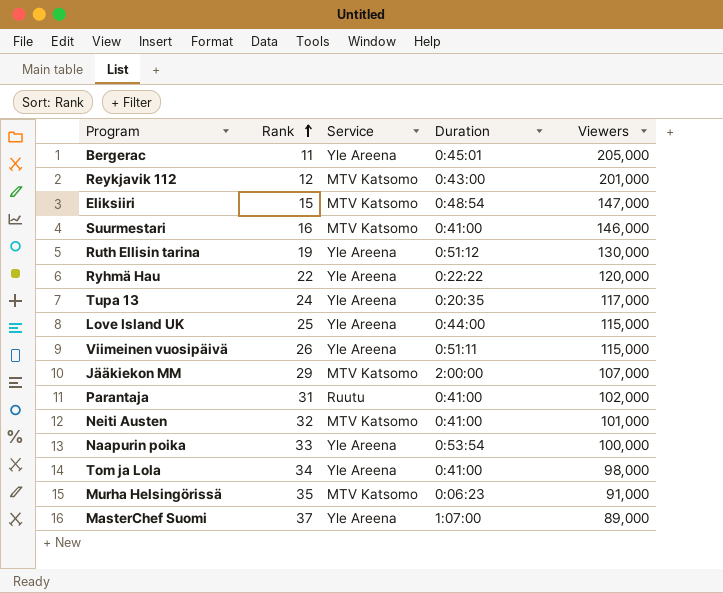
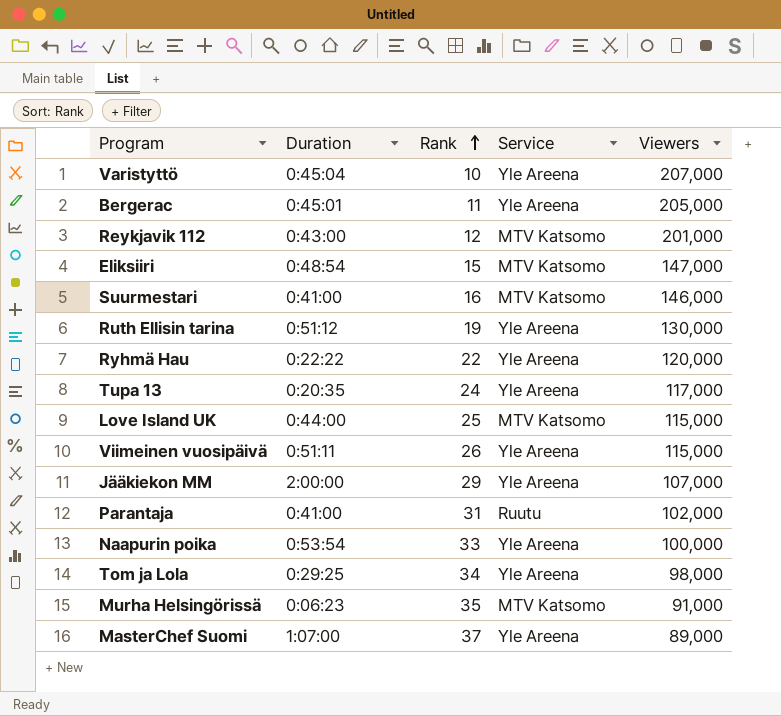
column Duration | position: 4 -> 2
row Neiti Austen: 32 | MTV Katsomo | 0:41:00 | 101,000 -> none
row Varistyttö: none -> 0:45:04 | 10 | Yle Areena | 207,000
Love Island UK | Service: Yle Areena -> MTV Katsomo
Jääkiekon MM | Service: MTV Katsomo -> Yle Areena
Tom ja Lola | Duration: 0:41:00 -> 0:29:25

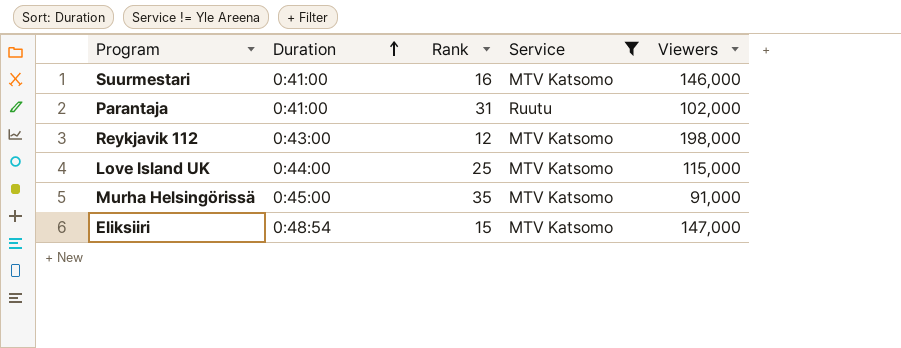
filter: none -> Service != Yle Areena
row order: Rank ascending -> Duration ascending
Reykjavik 112 | Viewers: 201,000 -> 198,000
Murha Helsingörissä | Duration: 0:06:23 -> 0:45:00

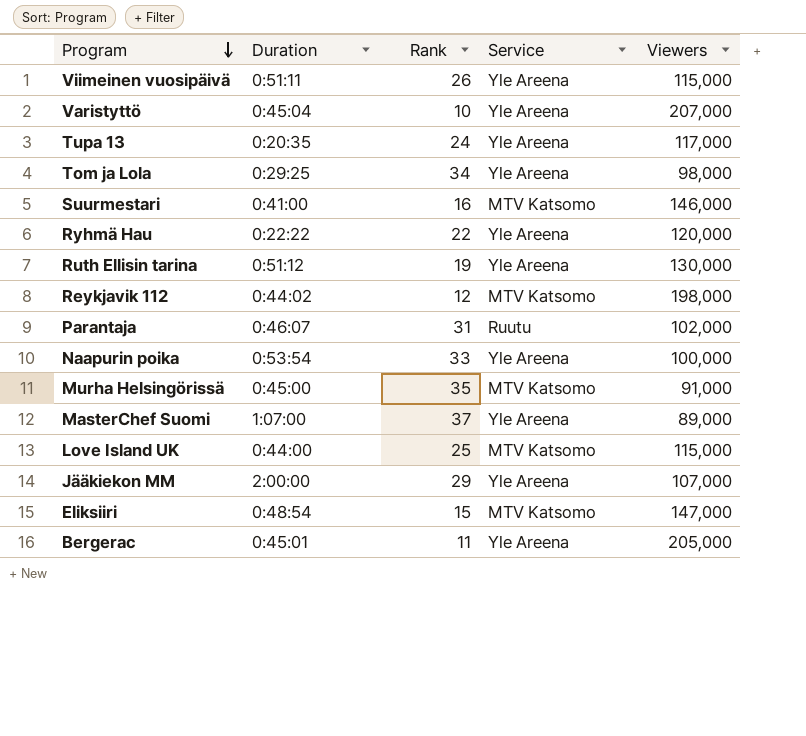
filter: Service != Yle Areena -> none
row order: Duration ascending -> Program descending
Reykjavik 112 | Duration: 0:43:00 -> 0:44:02
Parantaja | Duration: 0:41:00 -> 0:46:07

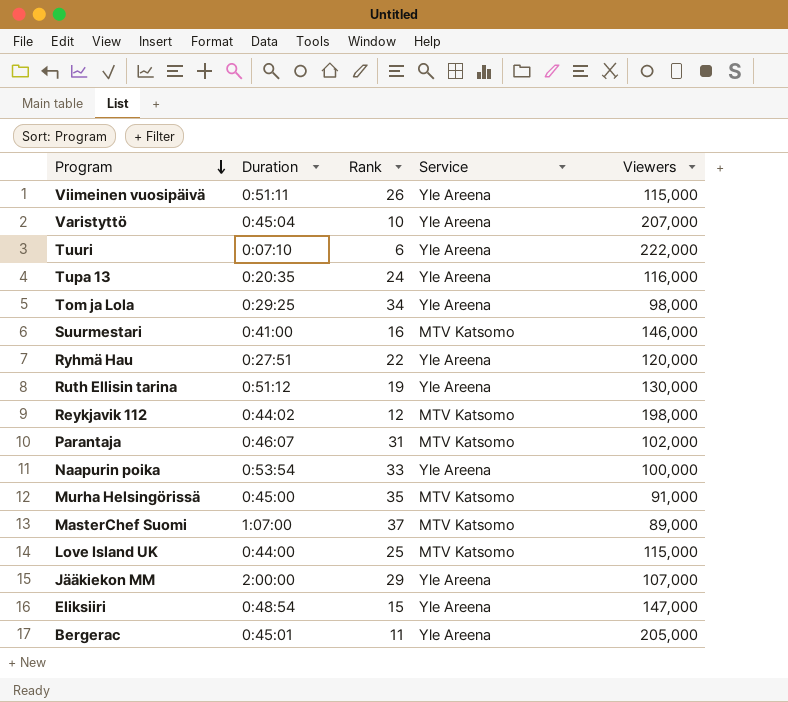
row Tuuri: none -> 0:07:10 | 6 | Yle Areena | 222,000
Tupa 13 | Viewers: 117,000 -> 116,000
Ryhmä Hau | Duration: 0:22:22 -> 0:27:51
Parantaja | Service: Ruutu -> MTV Katsomo
MasterChef Suomi | Service: Yle Areena -> MTV Katsomo
Eliksiiri | Service: MTV Katsomo -> Yle Areena

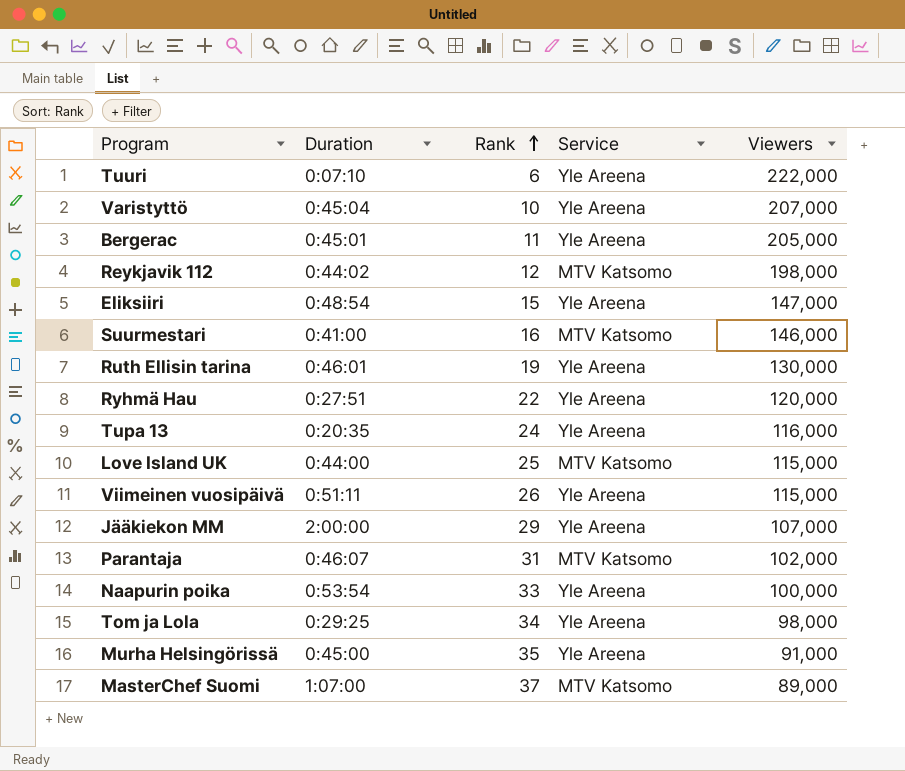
row order: Program descending -> Rank ascending
Ruth Ellisin tarina | Duration: 0:51:12 -> 0:46:01
Murha Helsingörissä | Service: MTV Katsomo -> Yle Areena

